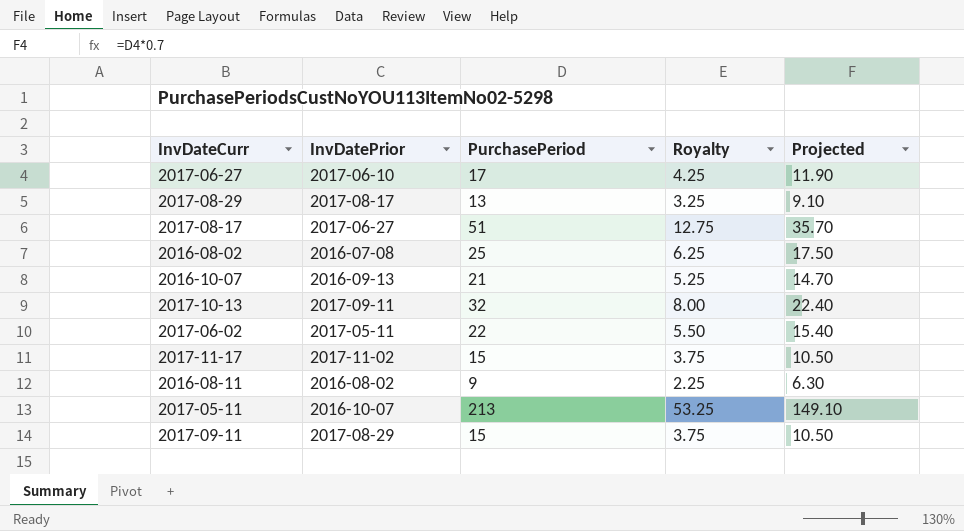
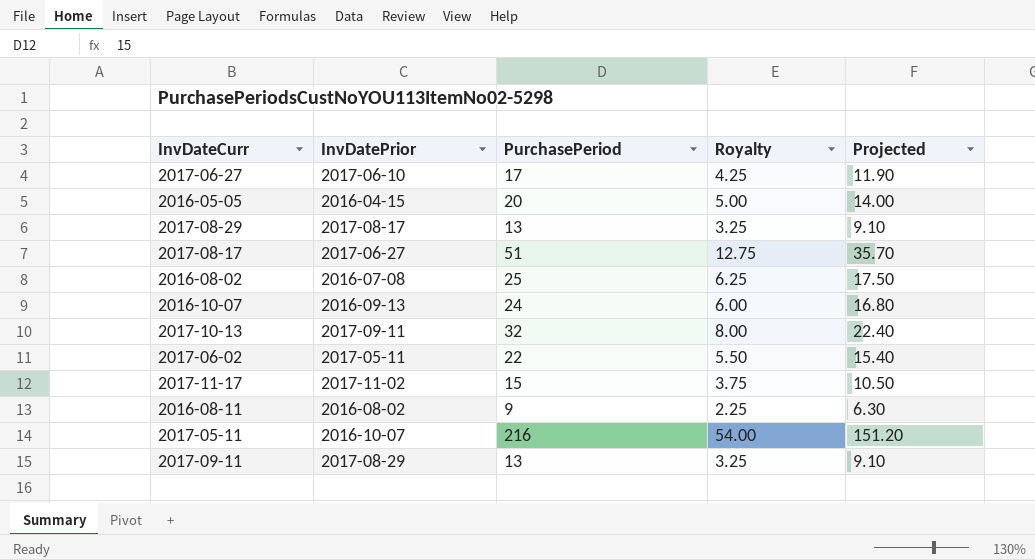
row 2016-05-05: none -> 2016-04-15 | 20 | 5.00 | 14.00
2016-10-07 | PurchasePeriod: 21 -> 24
2016-10-07 | Royalty: 5.25 -> 6.00
2016-10-07 | Projected: 14.70 -> 16.80
2017-05-11 | PurchasePeriod: 213 -> 216
2017-05-11 | Royalty: 53.25 -> 54.00
2017-05-11 | Projected: 149.10 -> 151.20
2017-09-11 | PurchasePeriod: 15 -> 13
2017-09-11 | Royalty: 3.75 -> 3.25
2017-09-11 | Projected: 10.50 -> 9.10

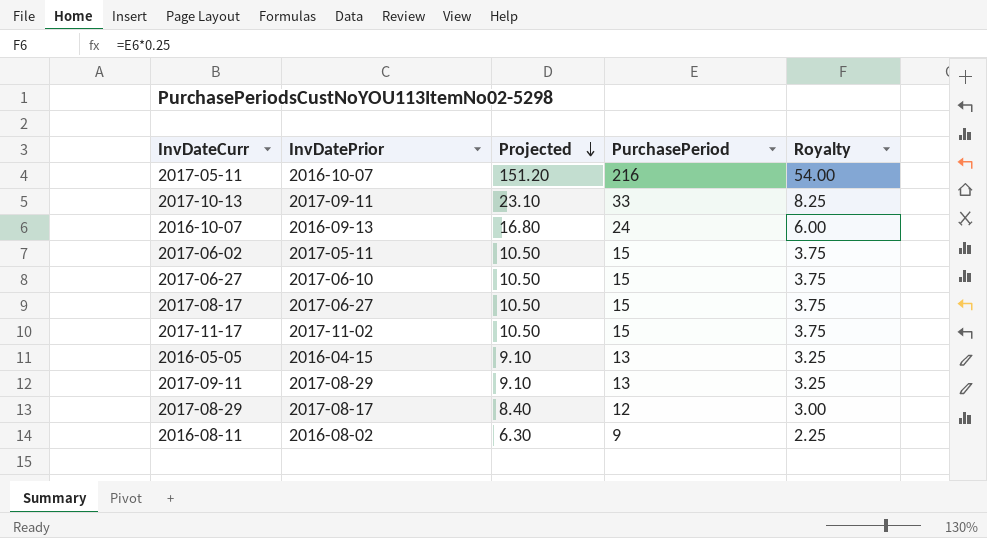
row order: none -> Projected descending
column Projected | position: 5 -> 3
row 2016-08-02: 2016-07-08 | 25 | 6.25 | 17.50 -> none
2017-10-13 | Projected: 22.40 -> 23.10
2017-10-13 | PurchasePeriod: 32 -> 33
2017-10-13 | Royalty: 8.00 -> 8.25
2017-06-02 | Projected: 15.40 -> 10.50
2017-06-02 | PurchasePeriod: 22 -> 15
2017-06-02 | Royalty: 5.50 -> 3.75
2017-06-27 | Projected: 11.90 -> 10.50
2017-06-27 | PurchasePeriod: 17 -> 15
2017-06-27 | Royalty: 4.25 -> 3.75
2017-08-17 | Projected: 35.70 -> 10.50
2017-08-17 | PurchasePeriod: 51 -> 15
2017-08-17 | Royalty: 12.75 -> 3.75
2016-05-05 | Projected: 14.00 -> 9.10
2016-05-05 | PurchasePeriod: 20 -> 13
2016-05-05 | Royalty: 5.00 -> 3.25
2017-08-29 | Projected: 9.10 -> 8.40
2017-08-29 | PurchasePeriod: 13 -> 12
2017-08-29 | Royalty: 3.25 -> 3.00

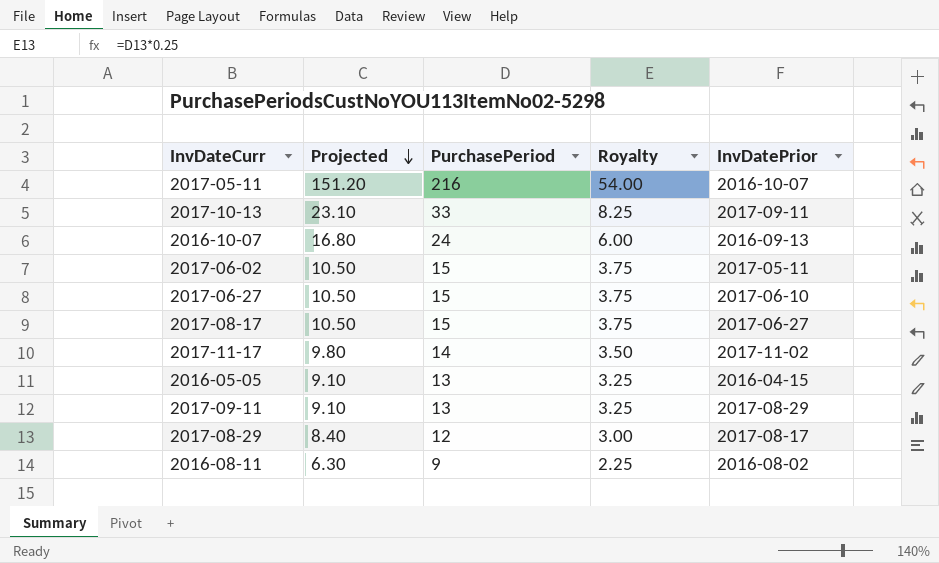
column InvDatePrior | position: 2 -> 5
2017-11-17 | Projected: 10.50 -> 9.80
2017-11-17 | PurchasePeriod: 15 -> 14
2017-11-17 | Royalty: 3.75 -> 3.50

